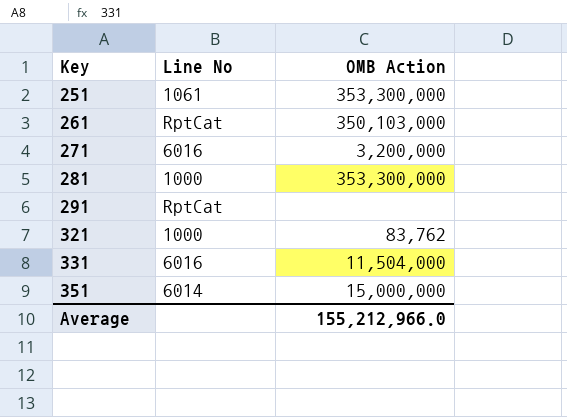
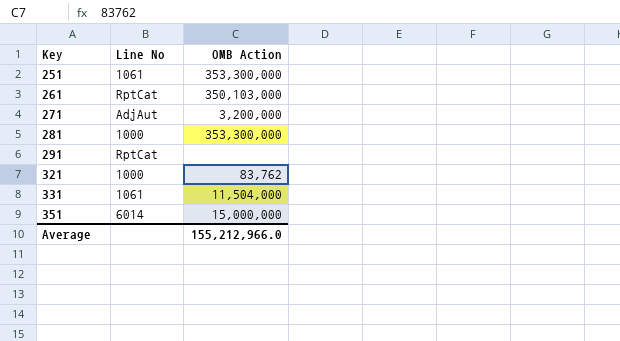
271 | Line No: 6016 -> AdjAut
331 | Line No: 6016 -> 1061

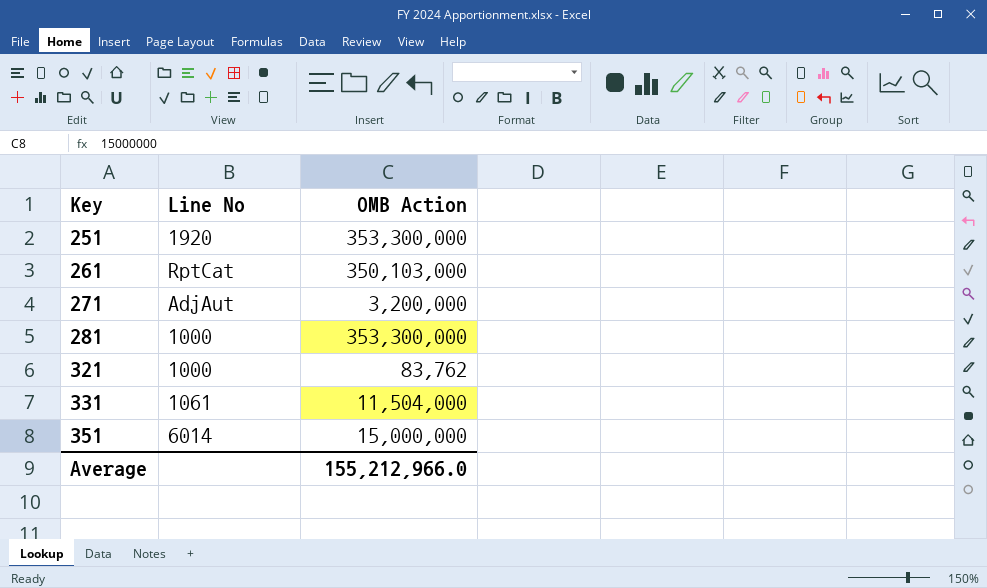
row 291: RptCat | none -> none
251 | Line No: 1061 -> 1920

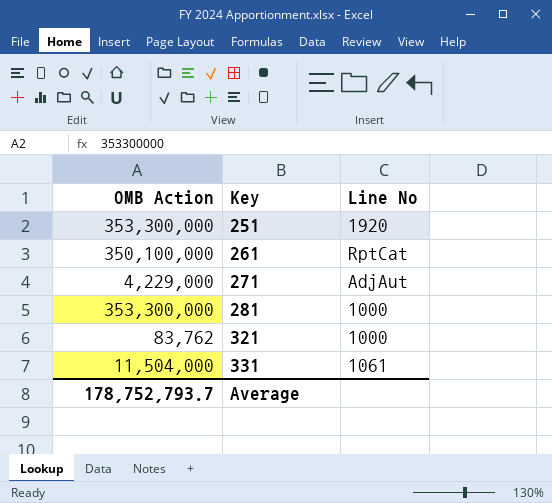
column OMB Action | position: 3 -> 1
row 351: 6014 | 15,000,000 -> none
261 | OMB Action: 350,103,000 -> 350,100,000
271 | OMB Action: 3,200,000 -> 4,229,000
Average | OMB Action: 155,212,966.0 -> 178,752,793.7

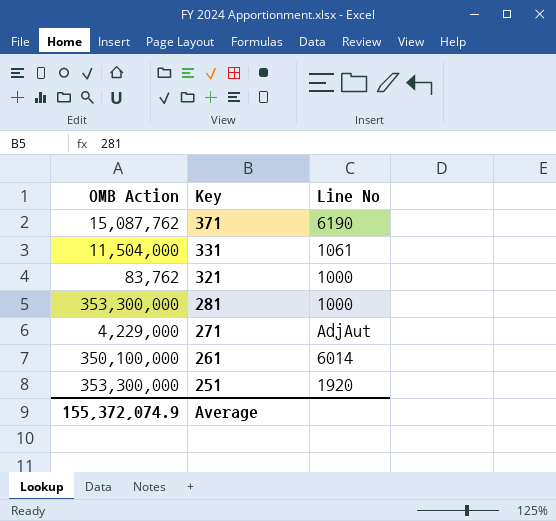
row order: Key ascending -> Key descending
row 371: none -> 15,087,762 | 6190
261 | Line No: RptCat -> 6014
Average | OMB Action: 178,752,793.7 -> 155,372,074.9

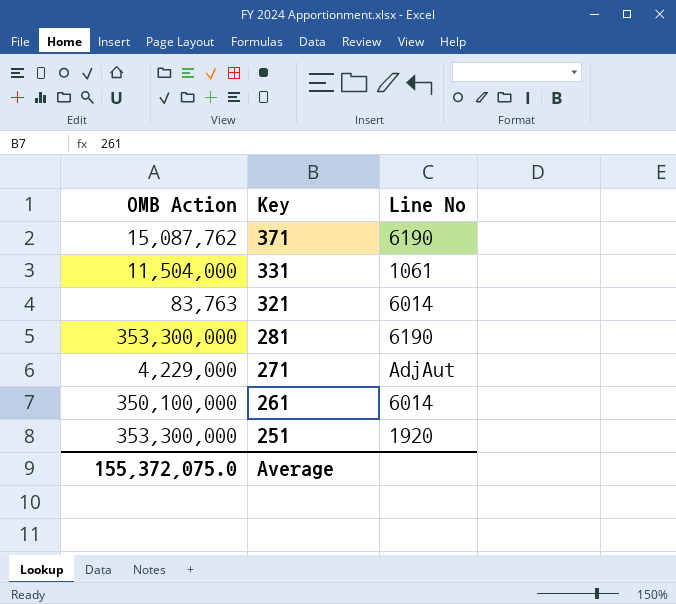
321 | OMB Action: 83,762 -> 83,763
321 | Line No: 1000 -> 6014
281 | Line No: 1000 -> 6190
Average | OMB Action: 155,372,074.9 -> 155,372,075.0

